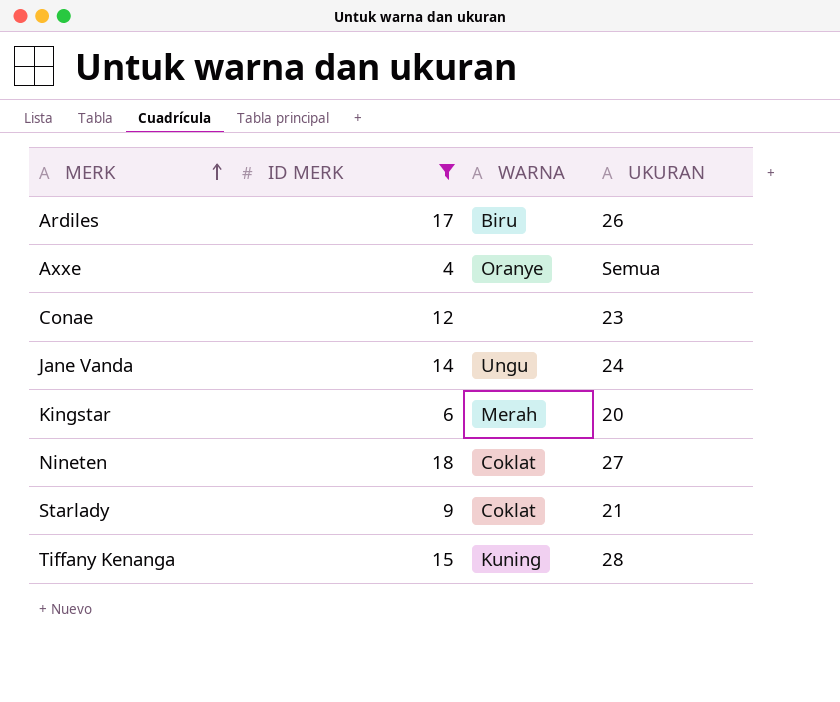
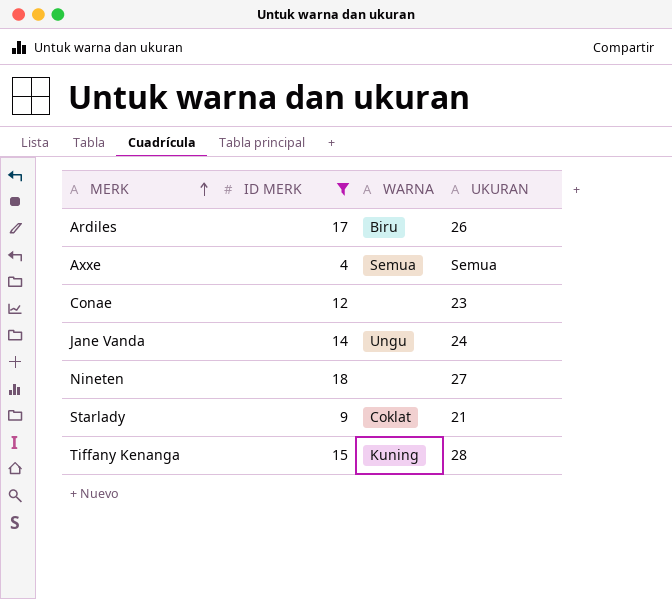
row Kingstar: 6 | Merah | 20 -> none
Axxe | WARNA: Oranye -> Semua
Nineten | WARNA: Coklat -> none

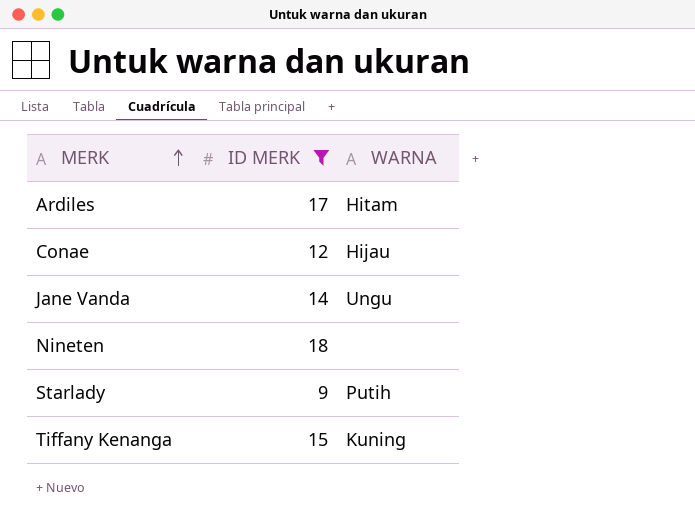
column UKURAN | position: 4 -> none
row Axxe: 4 | Semua | Semua -> none
Ardiles | WARNA: Biru -> Hitam
Conae | WARNA: none -> Hijau
Starlady | WARNA: Coklat -> Putih

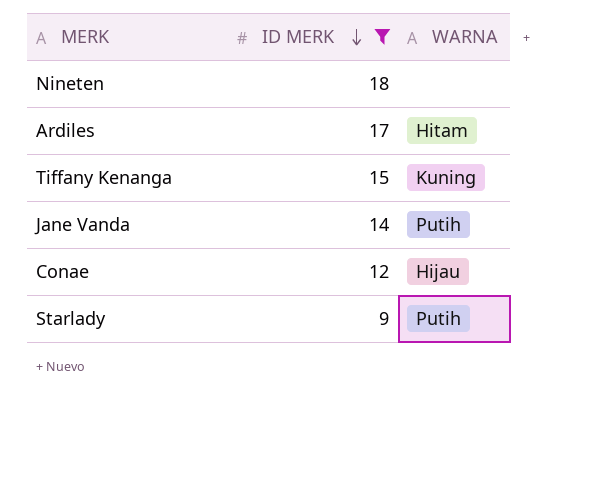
row order: MERK ascending -> ID MERK descending
Jane Vanda | WARNA: Ungu -> Putih

